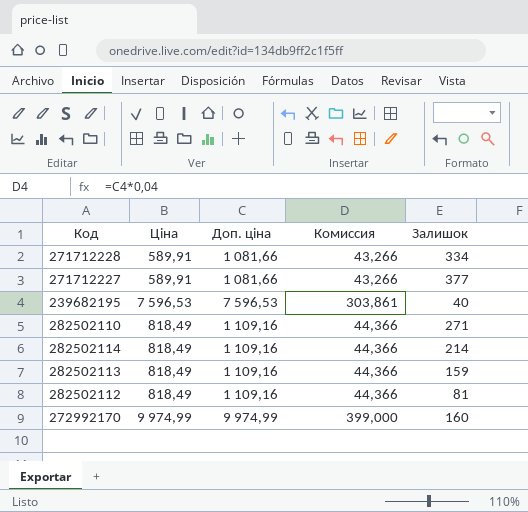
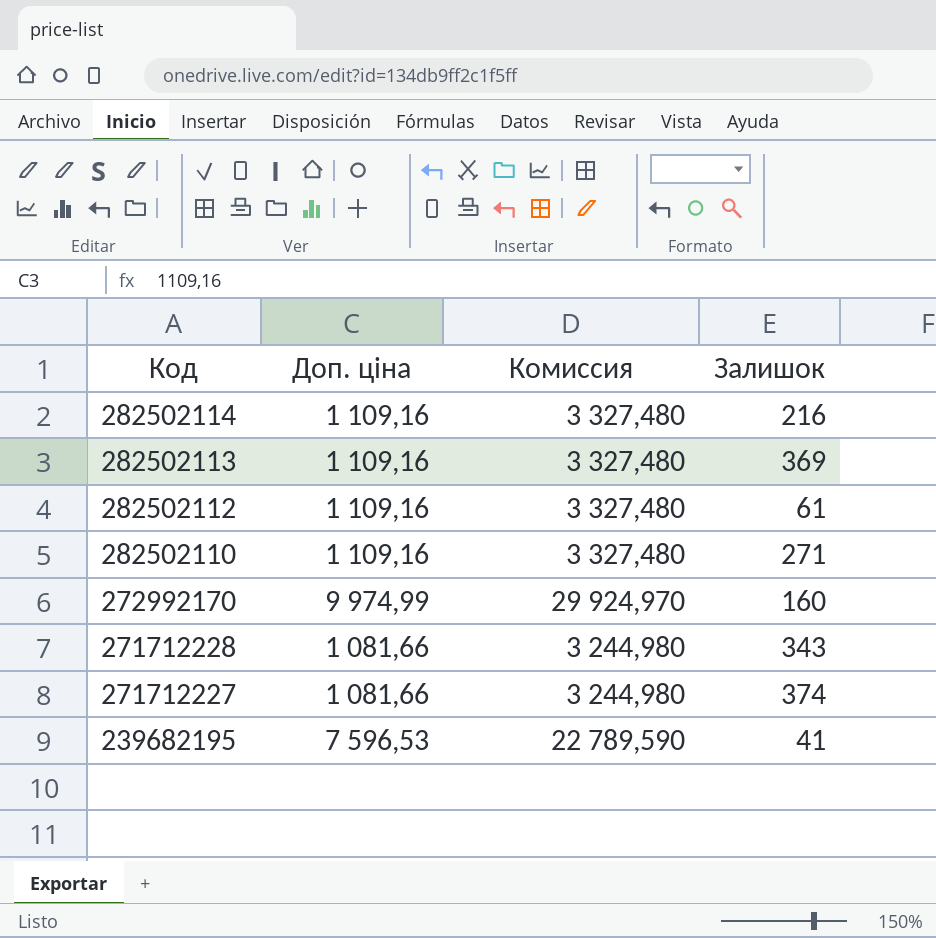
row order: none -> Код descending
column Ціна | position: 2 -> none
column Комиссия | formula: [Доп. ціна] * 0,04 -> [Доп. ціна] * 3
282502114 | Залишок: 214 -> 216
282502113 | Залишок: 159 -> 369
282502112 | Залишок: 81 -> 61
271712228 | Залишок: 334 -> 343
271712227 | Залишок: 377 -> 374
239682195 | Залишок: 40 -> 41

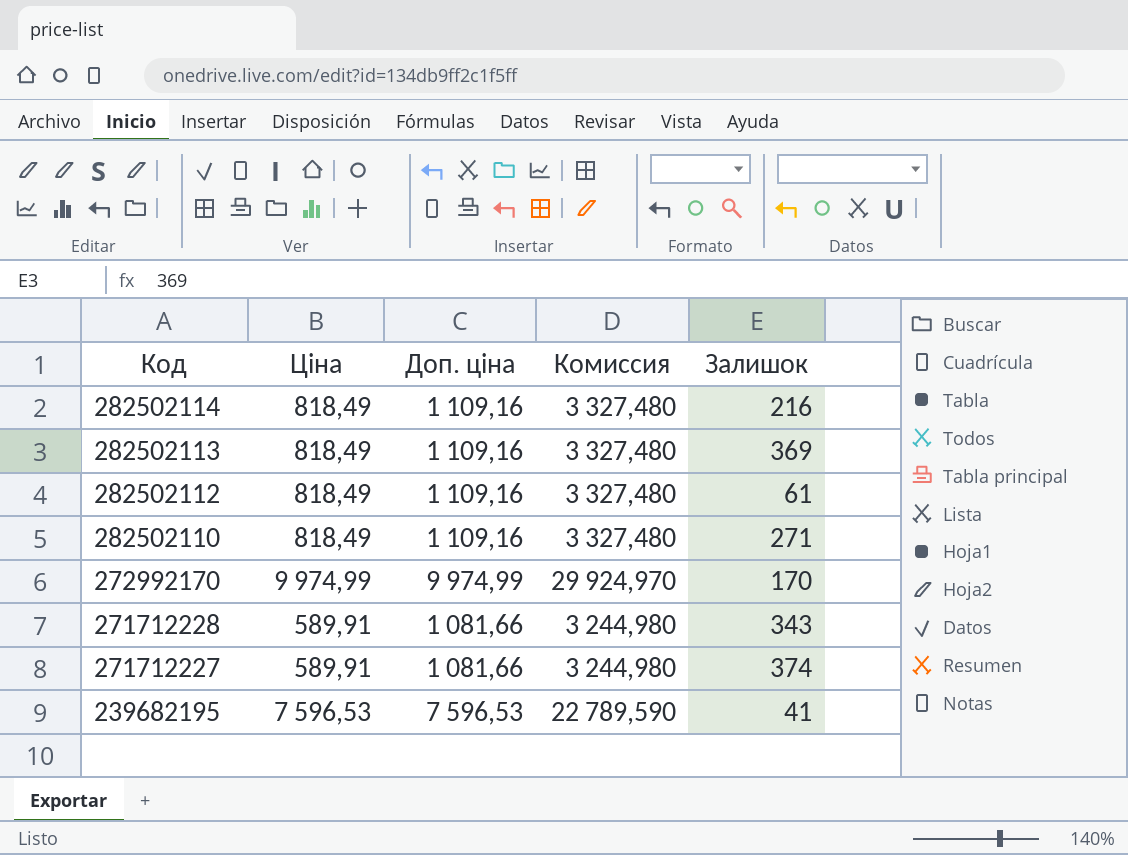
column Ціна | position: none -> 2
272992170 | Залишок: 160 -> 170

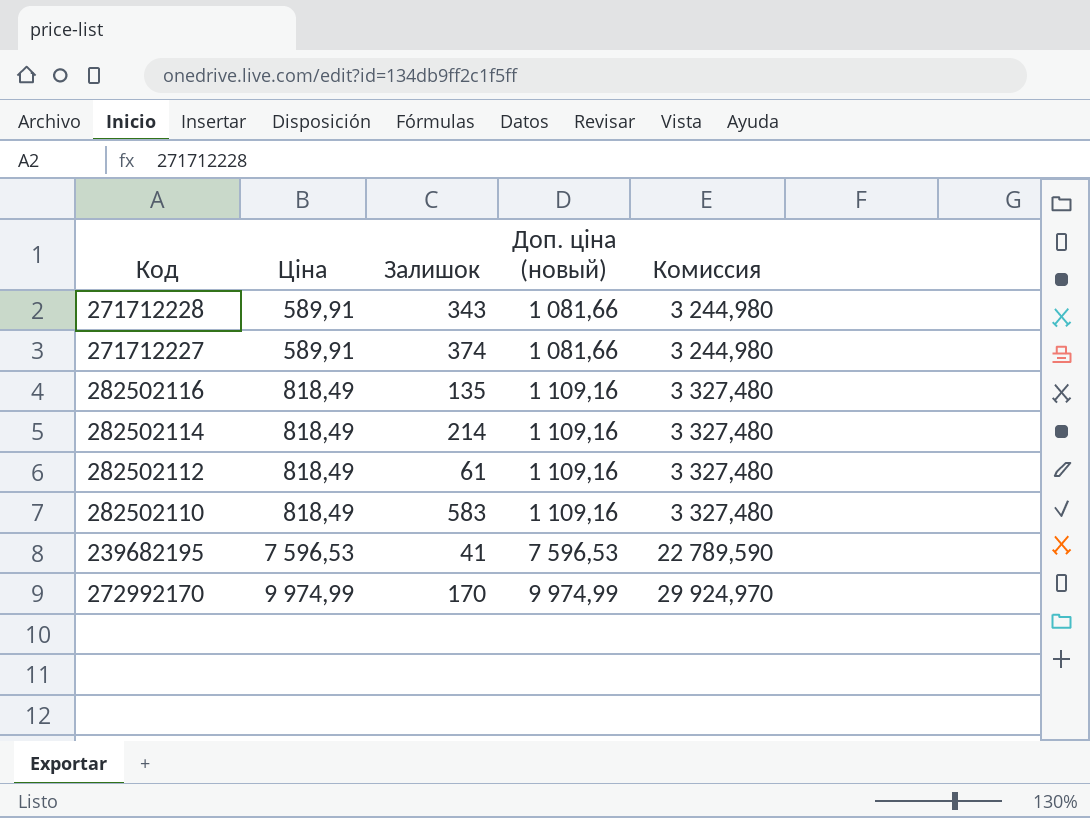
row order: Код descending -> Ціна ascending
column Залишок | position: 5 -> 3
column name: Доп. ціна -> Доп. ціна (новый)
row 282502113: 818,49 | 1 109,16 | 3 327,480 | 369 -> none
row 282502116: none -> 818,49 | 135 | 1 109,16 | 3 327,480
282502114 | Залишок: 216 -> 214
282502110 | Залишок: 271 -> 583

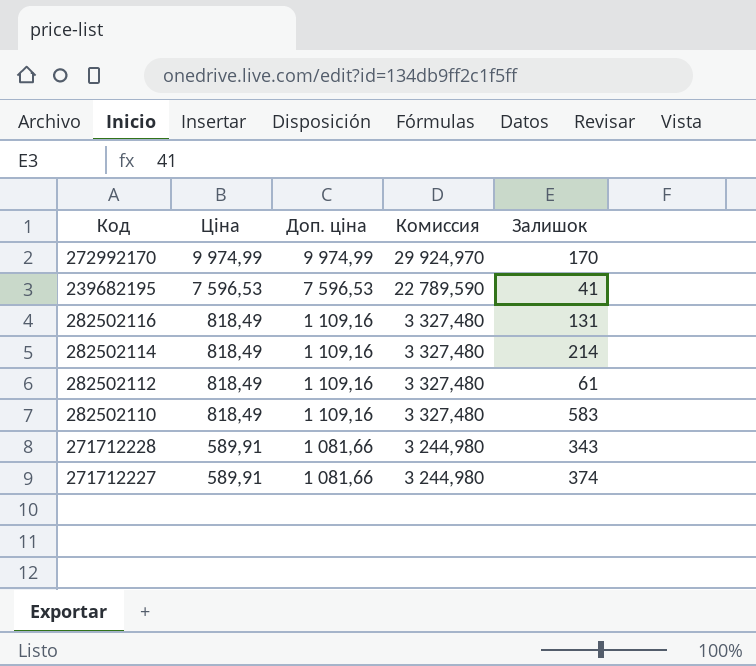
row order: Ціна ascending -> Ціна descending
column name: Доп. ціна (новый) -> Доп. ціна
column Залишок | position: 3 -> 5
282502116 | Залишок: 135 -> 131

